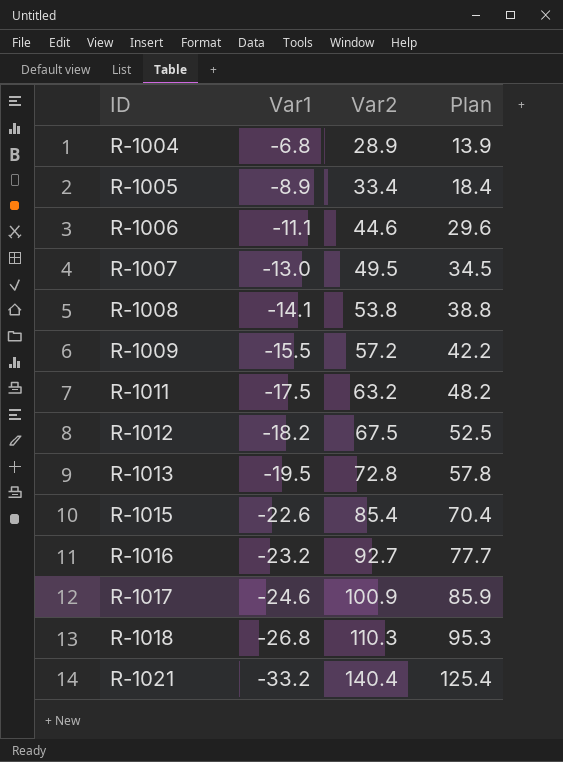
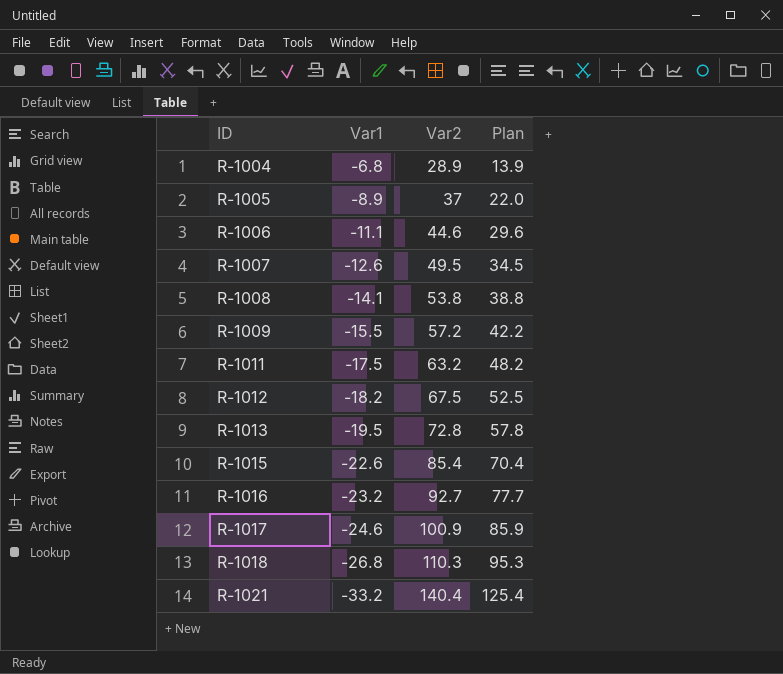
R-1005 | Var2: 33.4 -> 37
R-1005 | Plan: 18.4 -> 22.0
R-1007 | Var1: -13.0 -> -12.6

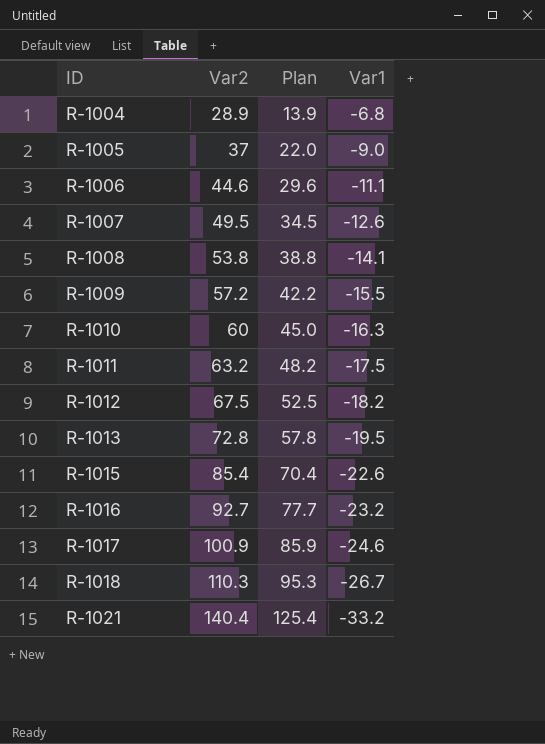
column Var1 | position: 2 -> 4
R-1005 | Var1: -8.9 -> -9.0
row R-1010: none -> 60 | 45.0 | -16.3
R-1018 | Var1: -26.8 -> -26.7

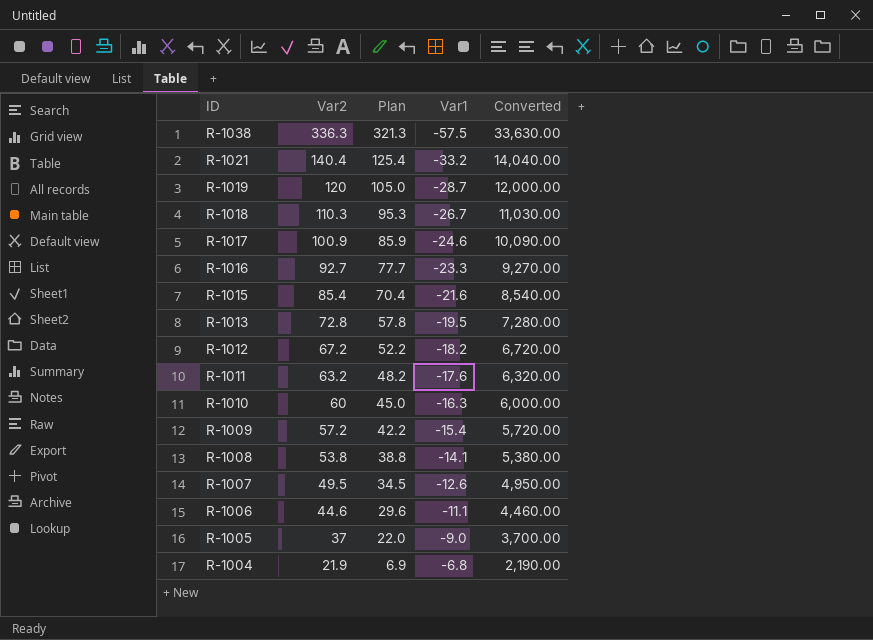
row order: ID ascending -> ID descending
column Converted | formula: none -> [Var2] * 100
row R-1038: none -> 336.3 | 321.3 | -57.5 | 33,630.00
row R-1019: none -> 120 | 105.0 | -28.7 | 12,000.00
R-1016 | Var1: -23.2 -> -23.3
R-1015 | Var1: -22.6 -> -21.6
R-1012 | Var2: 67.5 -> 67.2
R-1012 | Plan: 52.5 -> 52.2
R-1011 | Var1: -17.5 -> -17.6
R-1009 | Var1: -15.5 -> -15.4
R-1004 | Var2: 28.9 -> 21.9
R-1004 | Plan: 13.9 -> 6.9

